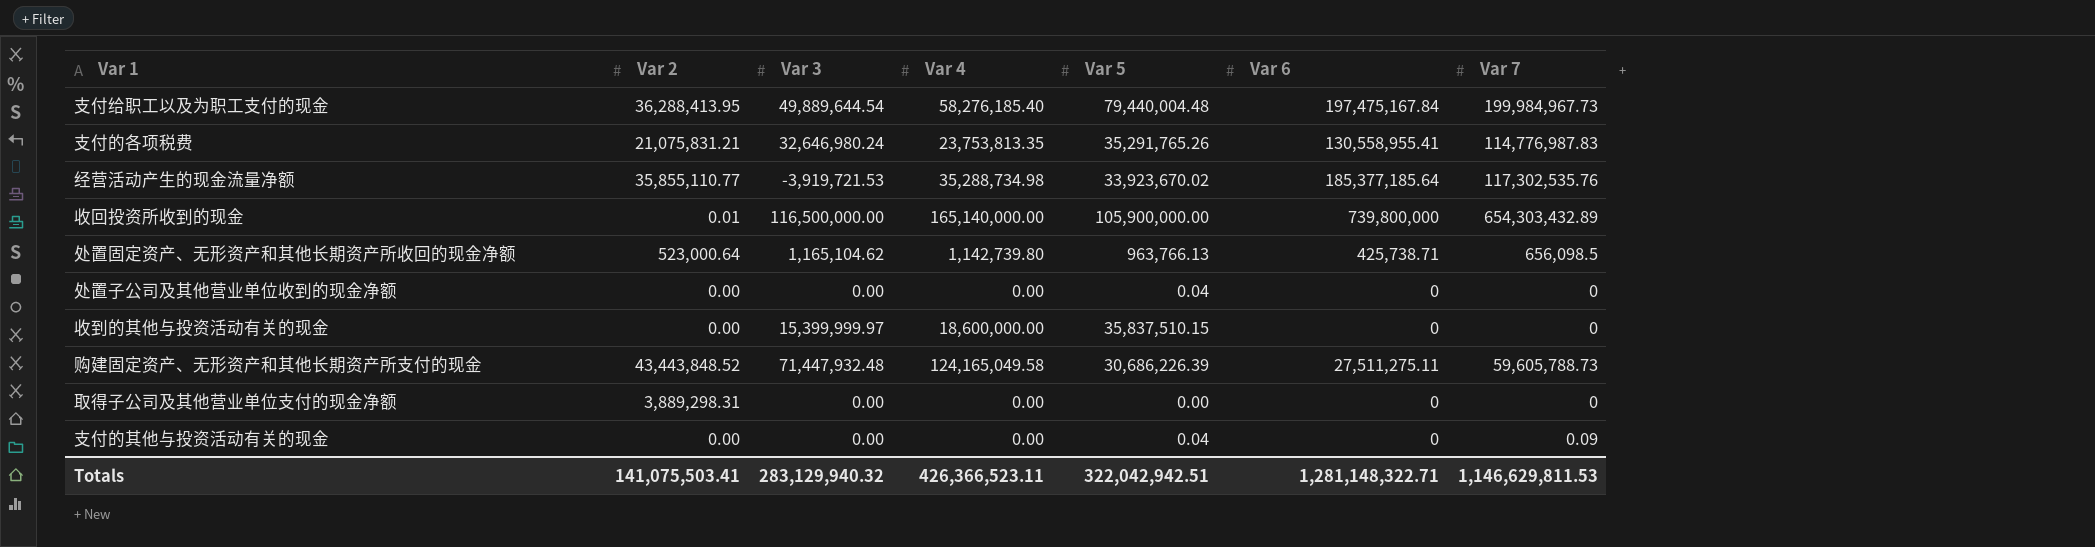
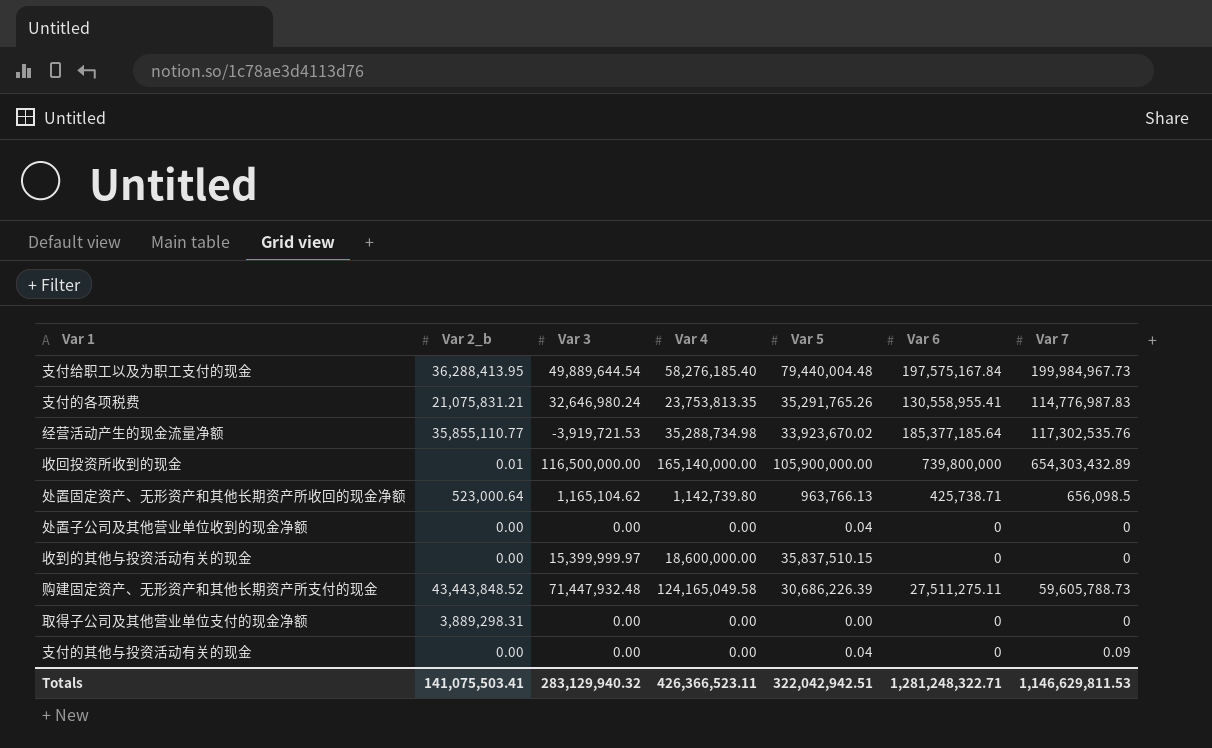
column name: Var 2 -> Var 2_b
支付给职工以及为职工支付的现金 | Var 6: 197,475,167.84 -> 197,575,167.84
Totals | Var 6: 1,281,148,322.71 -> 1,281,248,322.71

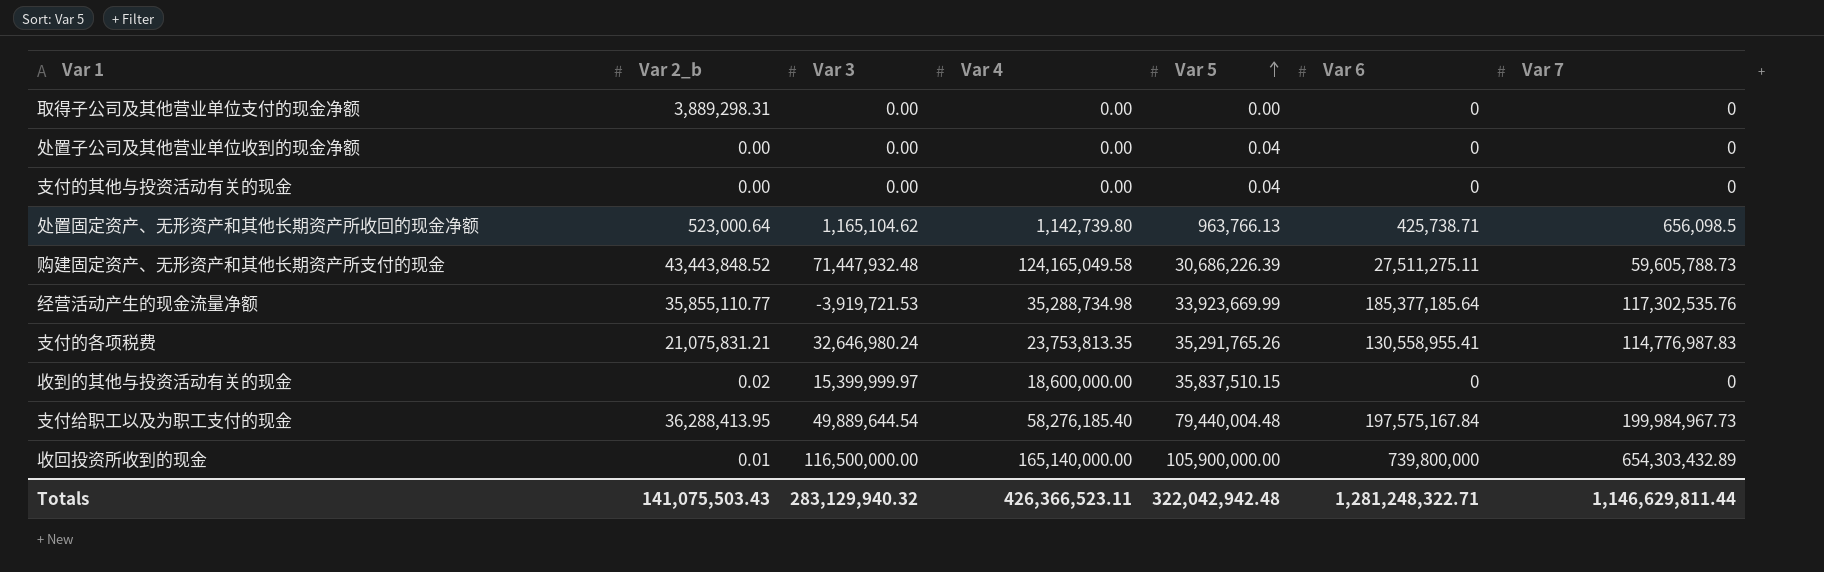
row order: none -> Var 5 ascending
支付的其他与投资活动有关的现金 | Var 7: 0.09 -> 0
经营活动产生的现金流量净额 | Var 5: 33,923,670.02 -> 33,923,669.99
收到的其他与投资活动有关的现金 | Var 2_b: 0.00 -> 0.02
Totals | Var 2_b: 141,075,503.41 -> 141,075,503.43
Totals | Var 5: 322,042,942.51 -> 322,042,942.48
Totals | Var 7: 1,146,629,811.53 -> 1,146,629,811.44

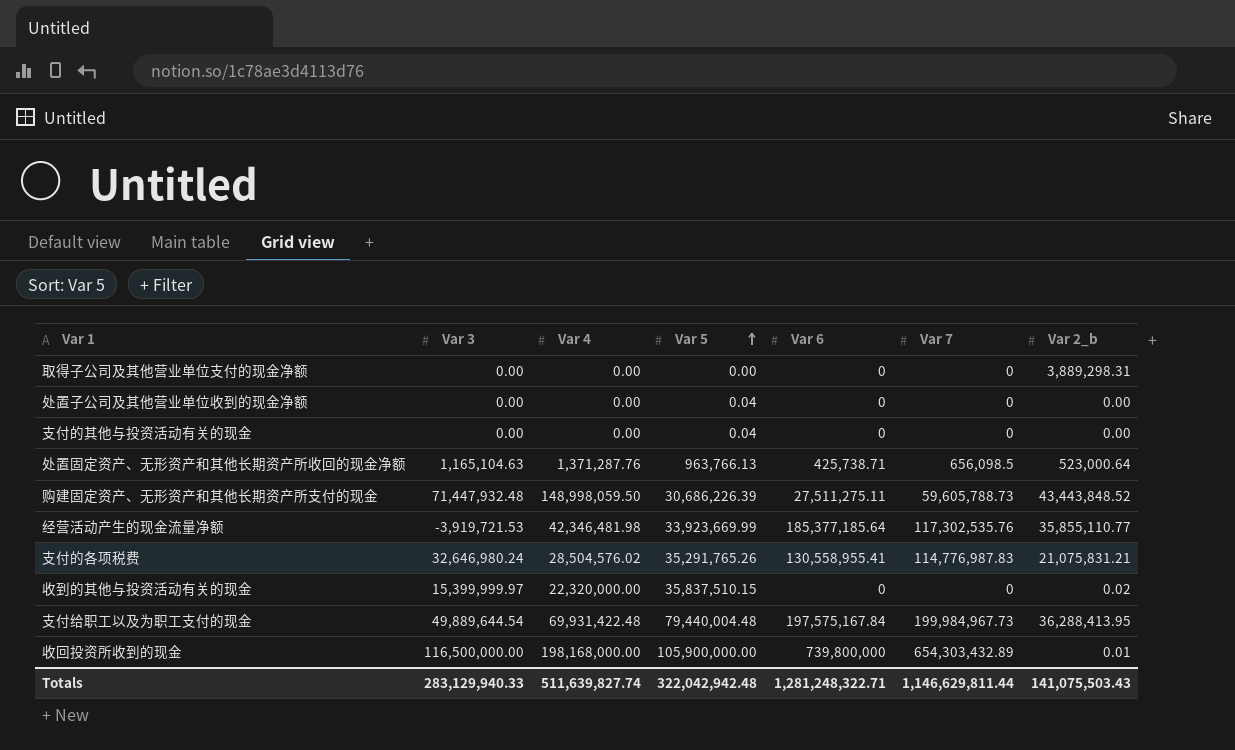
column Var 2_b | position: 2 -> 7
处置固定资产、无形资产和其他长期资产所收回的现金净额 | Var 3: 1,165,104.62 -> 1,165,104.63
处置固定资产、无形资产和其他长期资产所收回的现金净额 | Var 4: 1,142,739.80 -> 1,371,287.76
购建固定资产、无形资产和其他长期资产所支付的现金 | Var 4: 124,165,049.58 -> 148,998,059.50
经营活动产生的现金流量净额 | Var 4: 35,288,734.98 -> 42,346,481.98
支付的各项税费 | Var 4: 23,753,813.35 -> 28,504,576.02
收到的其他与投资活动有关的现金 | Var 4: 18,600,000.00 -> 22,320,000.00
支付给职工以及为职工支付的现金 | Var 4: 58,276,185.40 -> 69,931,422.48
收回投资所收到的现金 | Var 4: 165,140,000.00 -> 198,168,000.00
Totals | Var 3: 283,129,940.32 -> 283,129,940.33
Totals | Var 4: 426,366,523.11 -> 511,639,827.74

